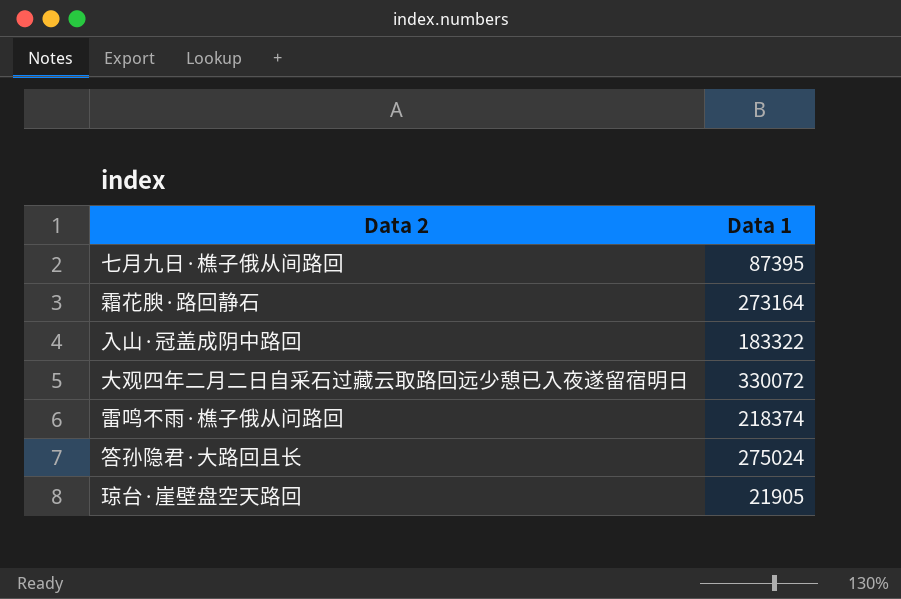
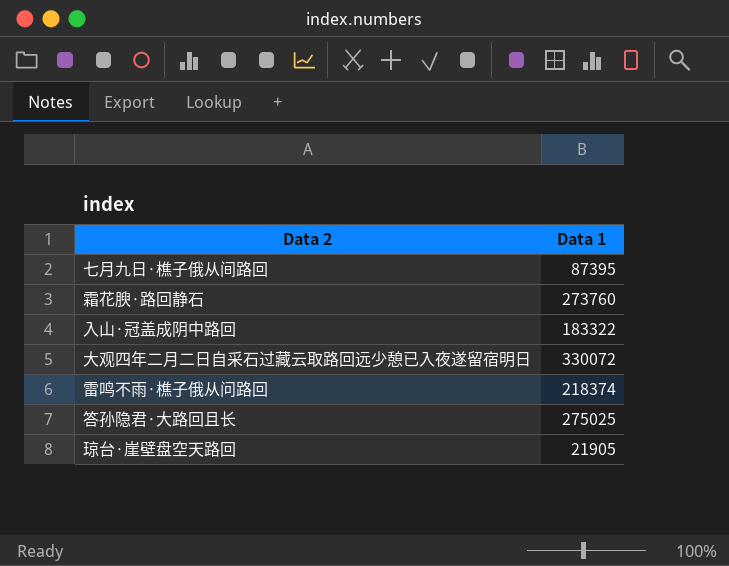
霜花腴·路回静石 | Data 1: 273164 -> 273760
答孙隐君·大路回且长 | Data 1: 275024 -> 275025

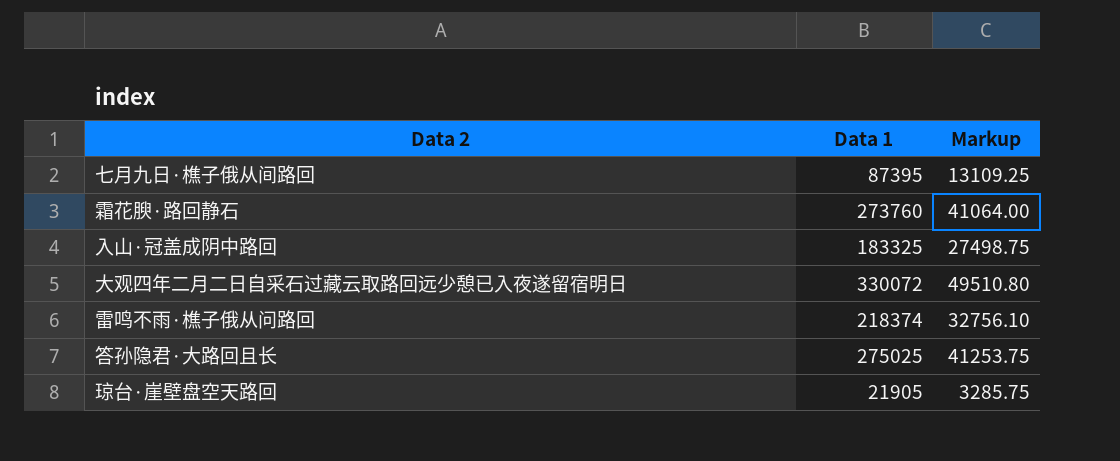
column Markup | formula: none -> [Data 1] * 0.15
入山·冠盖成阴中路回 | Data 1: 183322 -> 183325

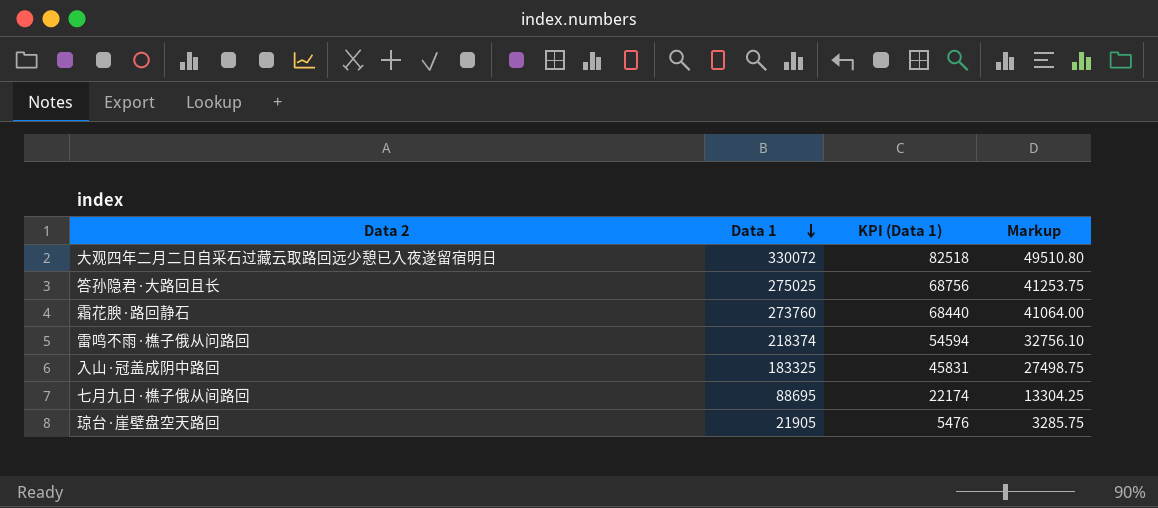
row order: none -> Data 1 descending
column KPI (Data 1) | formula: none -> [Data 1] * 0.25
七月九日·樵子俄从间路回 | Data 1: 87395 -> 88695
七月九日·樵子俄从间路回 | Markup: 13109.25 -> 13304.25

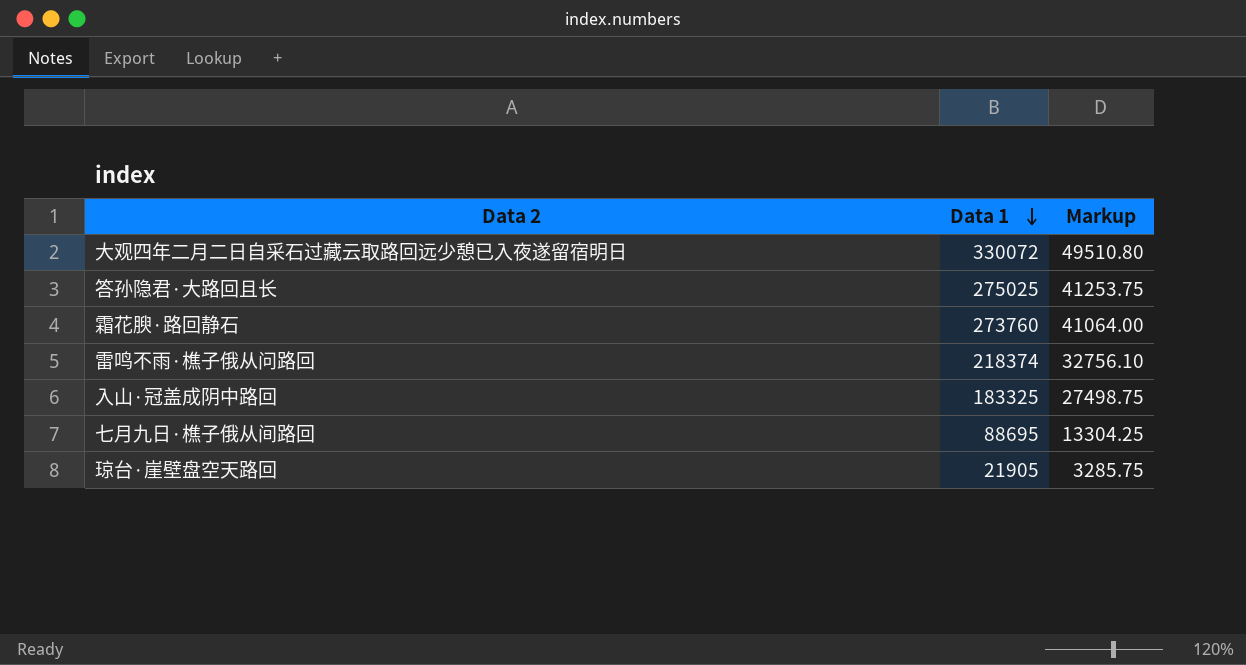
column KPI (Data 1) | formula: [Data 1] * 0.25 -> none

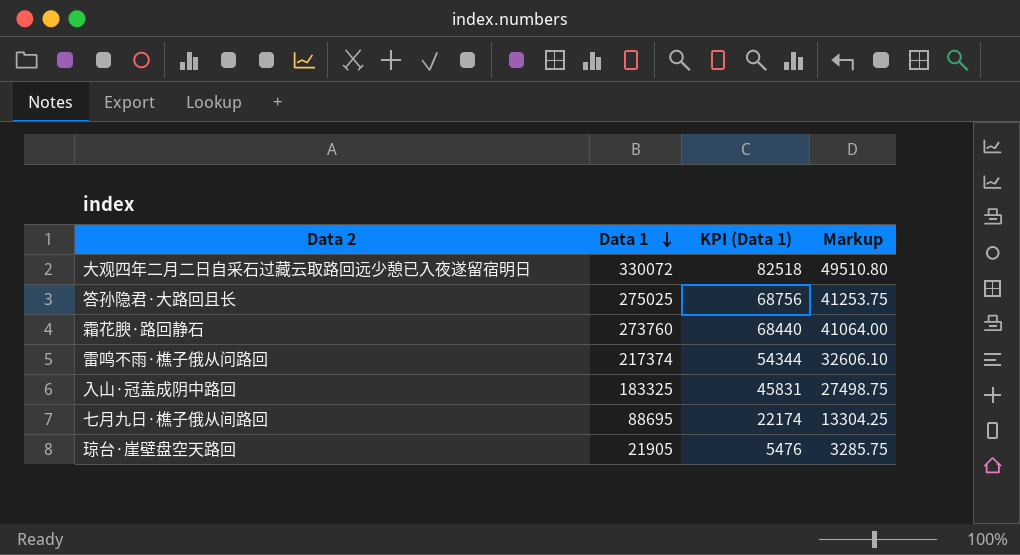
column KPI (Data 1) | formula: none -> [Data 1] * 0.25
雷鸣不雨·樵子俄从问路回 | Data 1: 218374 -> 217374
雷鸣不雨·樵子俄从问路回 | Markup: 32756.10 -> 32606.10

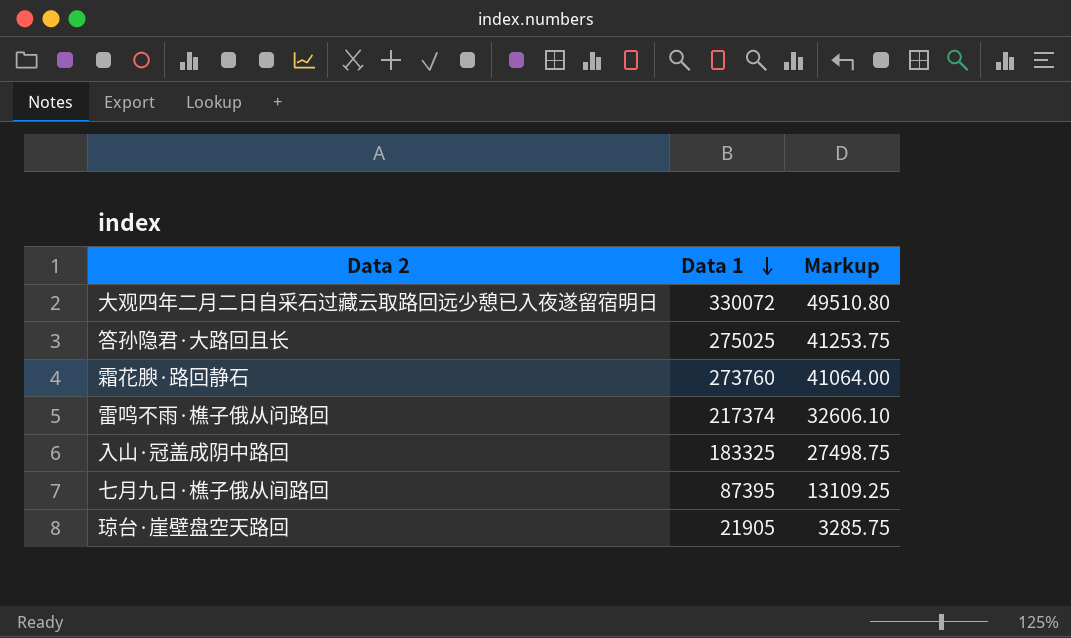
column KPI (Data 1) | formula: [Data 1] * 0.25 -> none
七月九日·樵子俄从间路回 | Data 1: 88695 -> 87395
七月九日·樵子俄从间路回 | Markup: 13304.25 -> 13109.25

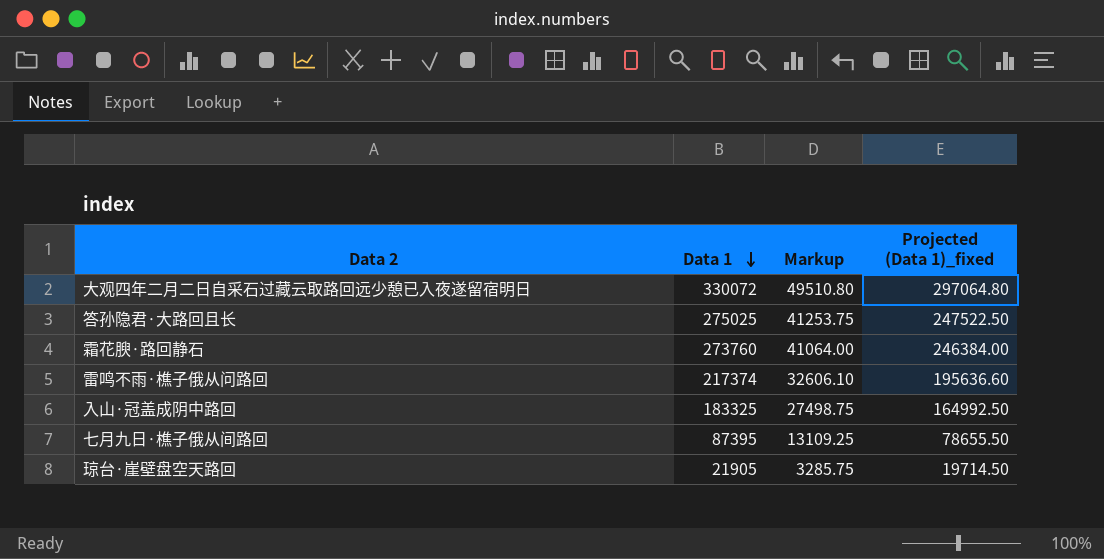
column Projected (Data 1)_fixed | formula: none -> [Data 1] * 0.9

